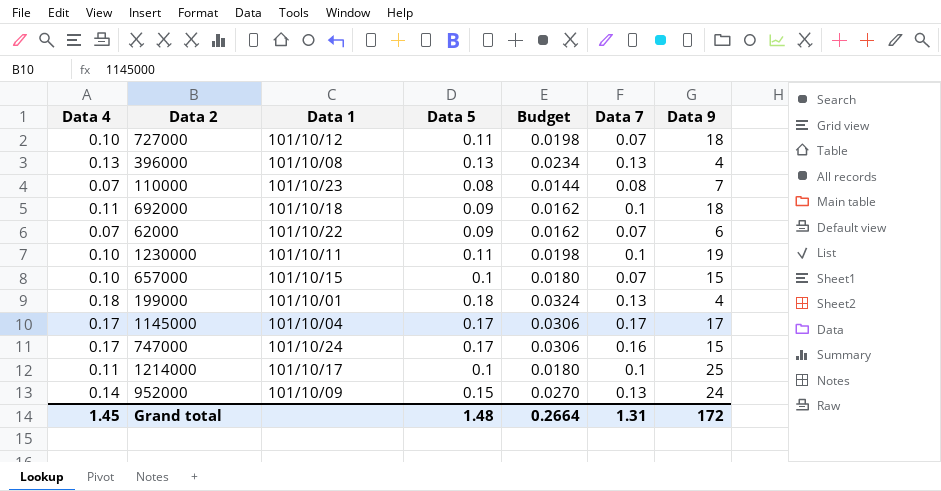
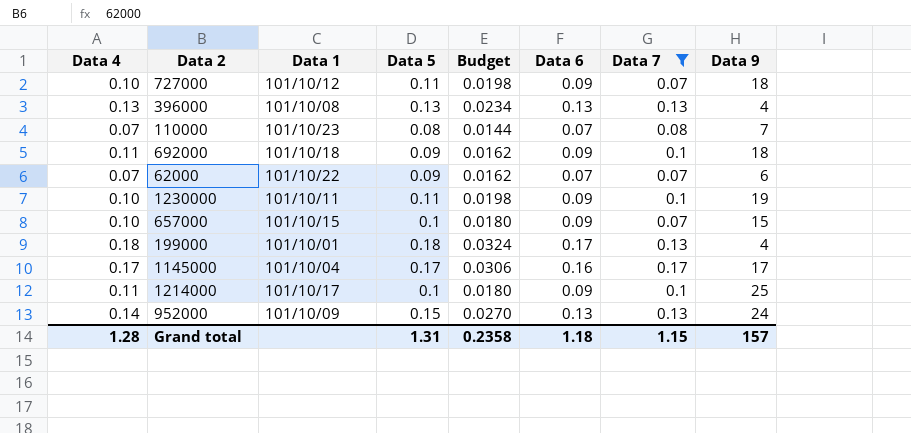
filter: none -> Data 7 != 0.16
column Data 6 | position: none -> 6
Grand total | Data 4: 1.45 -> 1.28
Grand total | Data 5: 1.48 -> 1.31
Grand total | Budget: 0.2664 -> 0.2358
Grand total | Data 7: 1.31 -> 1.15
Grand total | Data 9: 172 -> 157

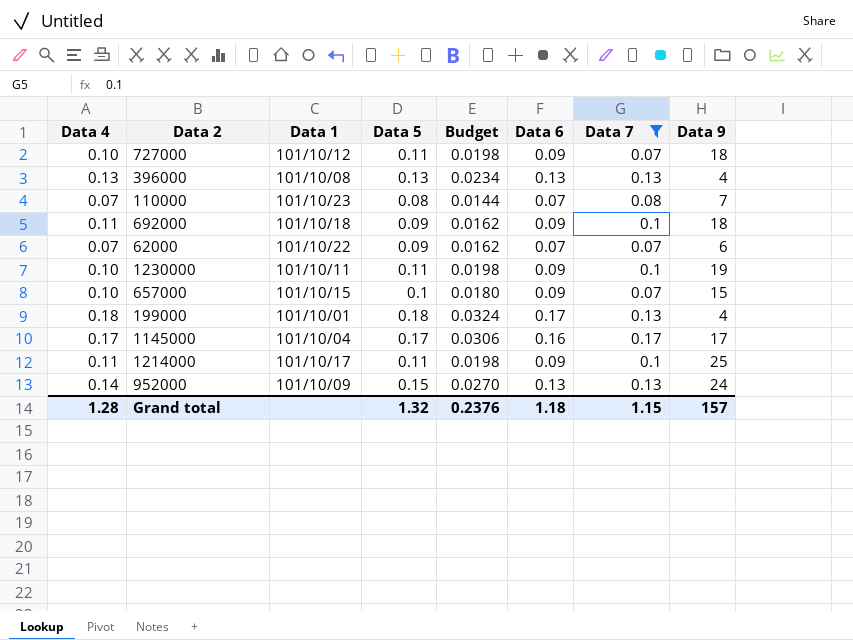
1214000 | Data 5: 0.1 -> 0.11
1214000 | Budget: 0.0180 -> 0.0198
Grand total | Data 5: 1.31 -> 1.32
Grand total | Budget: 0.2358 -> 0.2376

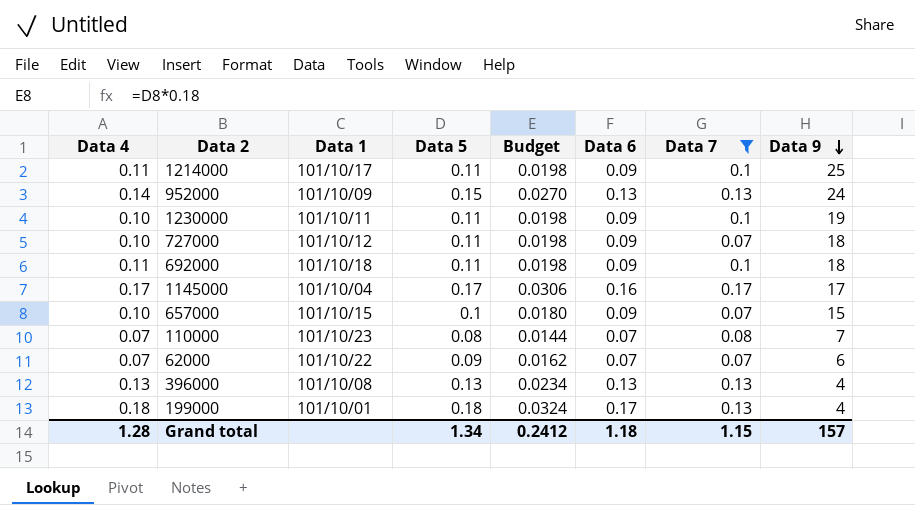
row order: none -> Data 9 descending
692000 | Data 5: 0.09 -> 0.11
692000 | Budget: 0.0162 -> 0.0198
Grand total | Data 5: 1.32 -> 1.34
Grand total | Budget: 0.2376 -> 0.2412

